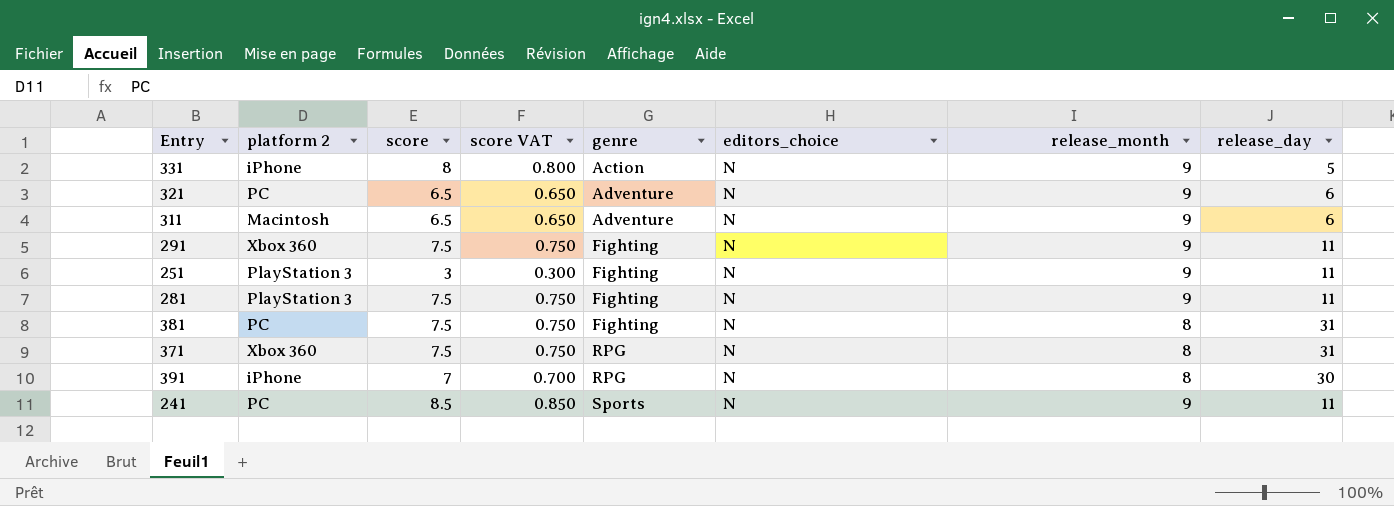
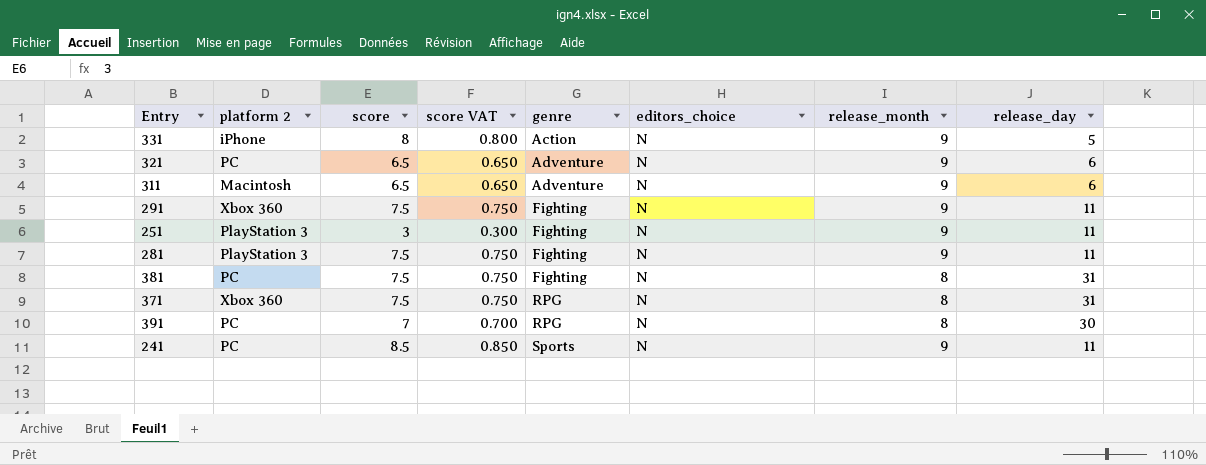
391 | platform 2: iPhone -> PC

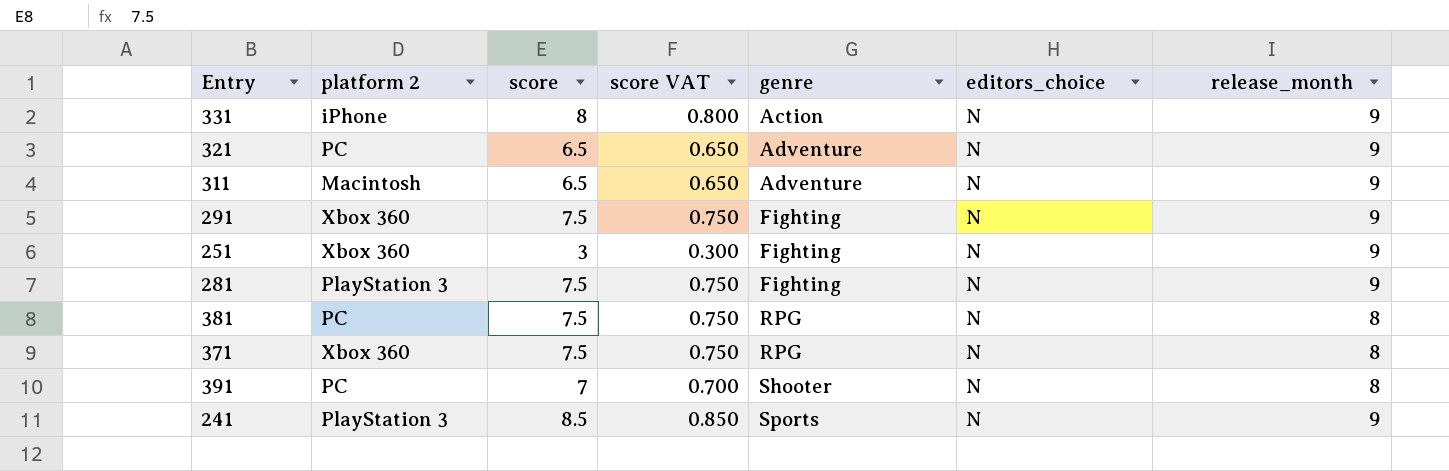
column release_day | position: 8 -> none
251 | platform 2: PlayStation 3 -> Xbox 360
381 | genre: Fighting -> RPG
391 | genre: RPG -> Shooter
241 | platform 2: PC -> PlayStation 3

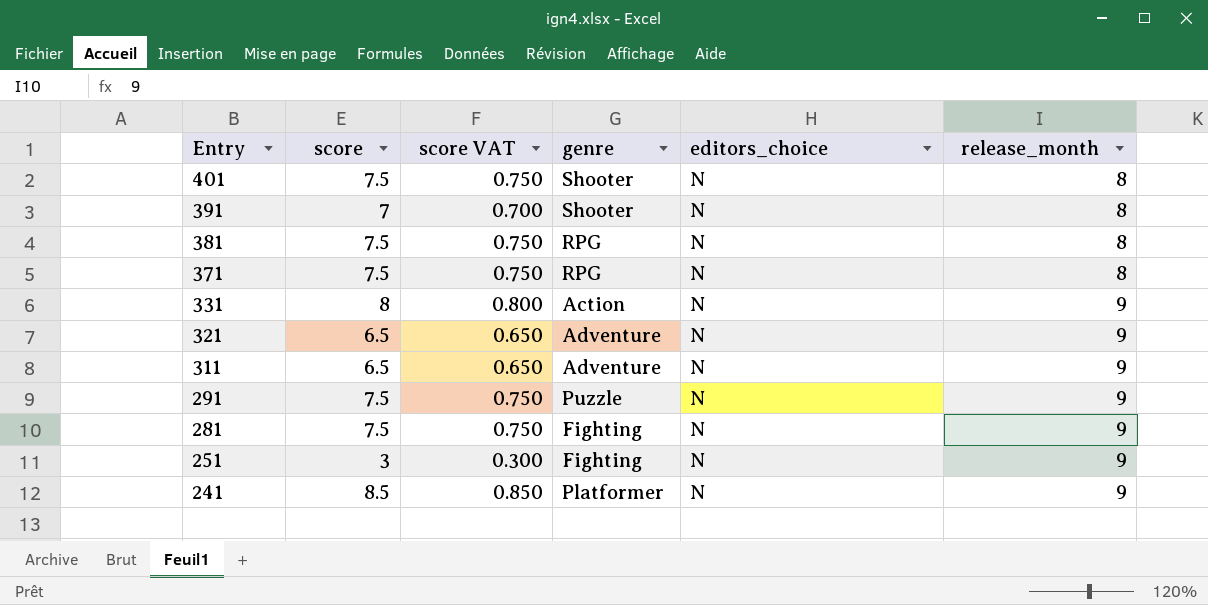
row order: genre ascending -> Entry descending
column platform 2 | position: 2 -> none
row 401: none -> 7.5 | 0.750 | Shooter | N | 8
291 | genre: Fighting -> Puzzle
241 | genre: Sports -> Platformer

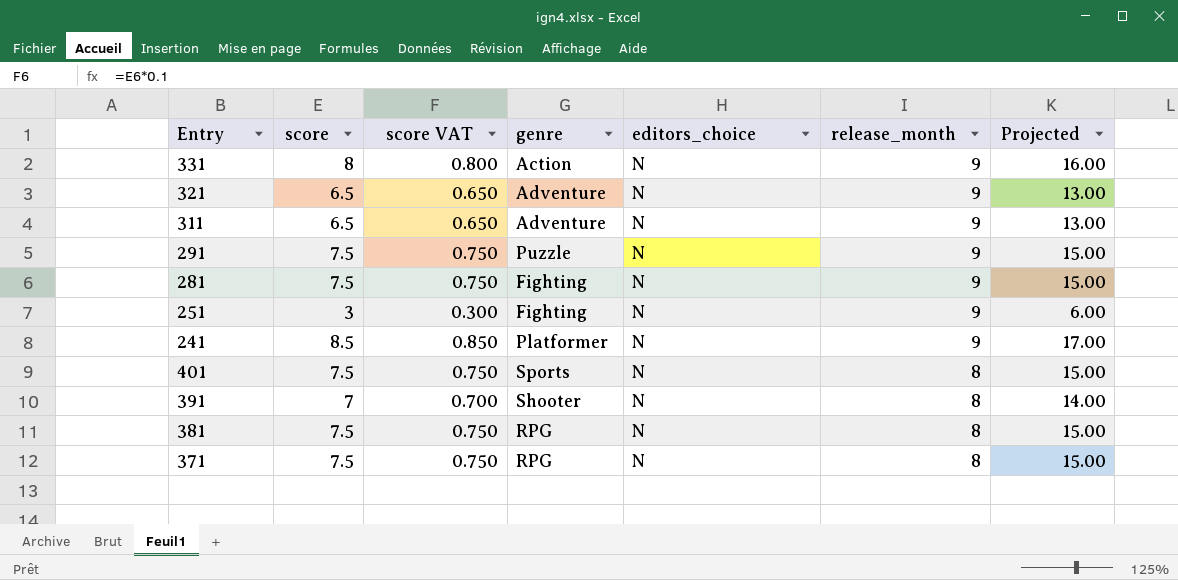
row order: Entry descending -> release_month descending
column Projected | formula: none -> [score] * 2
401 | genre: Shooter -> Sports

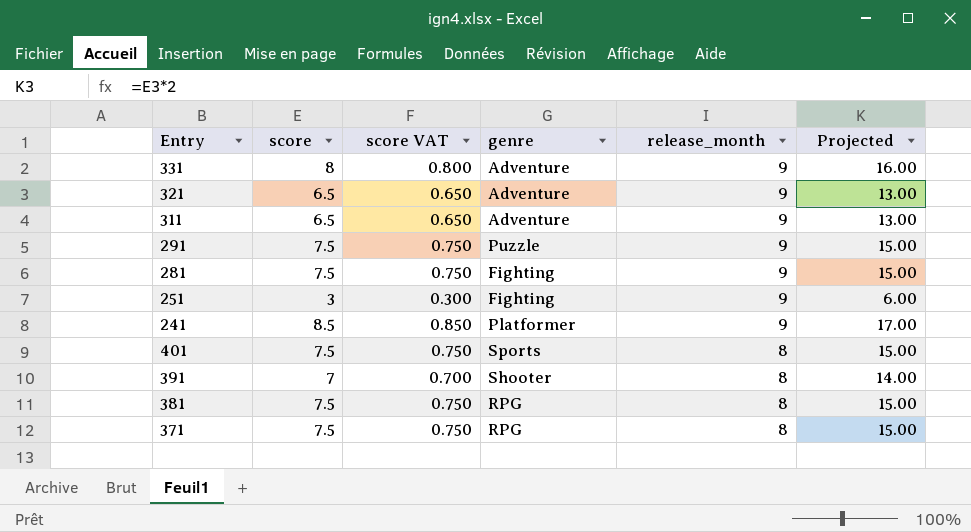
column editors_choice | position: 5 -> none
331 | genre: Action -> Adventure

